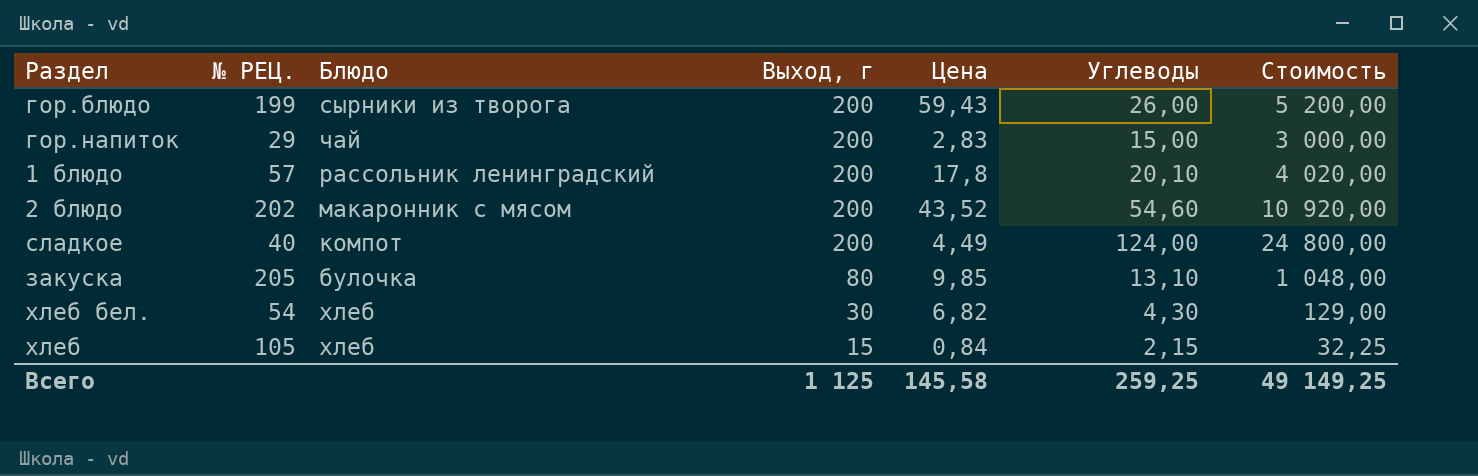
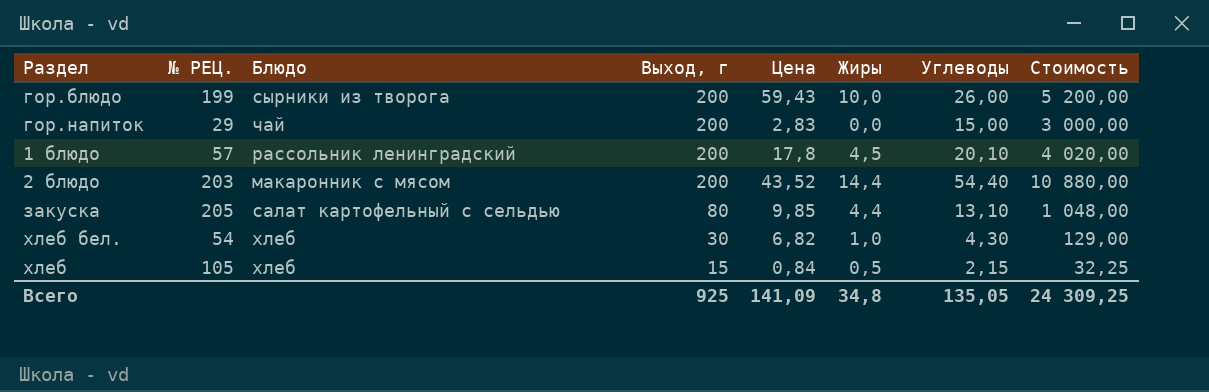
column Жиры | position: none -> 6
row сладкое: 40 | компот | 200 | 4,49 | 124,00 | 24 800,00 -> none
2 блюдо | № РЕЦ.: 202 -> 203
2 блюдо | Углеводы: 54,60 -> 54,40
2 блюдо | Стоимость: 10 920,00 -> 10 880,00
закуска | Блюдо: булочка -> салат картофельный с сельдью
Всего | Выход, г: 1 125 -> 925
Всего | Цена: 145,58 -> 141,09
Всего | Углеводы: 259,25 -> 135,05
Всего | Стоимость: 49 149,25 -> 24 309,25

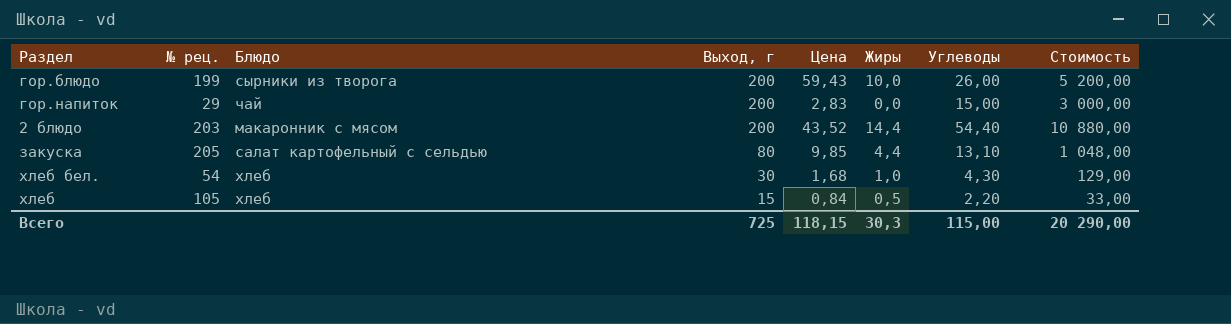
column name: № РЕЦ. -> № рец.
row 1 блюдо: 57 | рассольник ленинградский | 200 | 17,8 | 4,5 | 20,10 | 4 020,00 -> none
хлеб бел. | Цена: 6,82 -> 1,68
хлеб | Углеводы: 2,15 -> 2,20
хлеб | Стоимость: 32,25 -> 33,00
Всего | Выход, г: 925 -> 725
Всего | Цена: 141,09 -> 118,15
Всего | Жиры: 34,8 -> 30,3
Всего | Углеводы: 135,05 -> 115,00
Всего | Стоимость: 24 309,25 -> 20 290,00

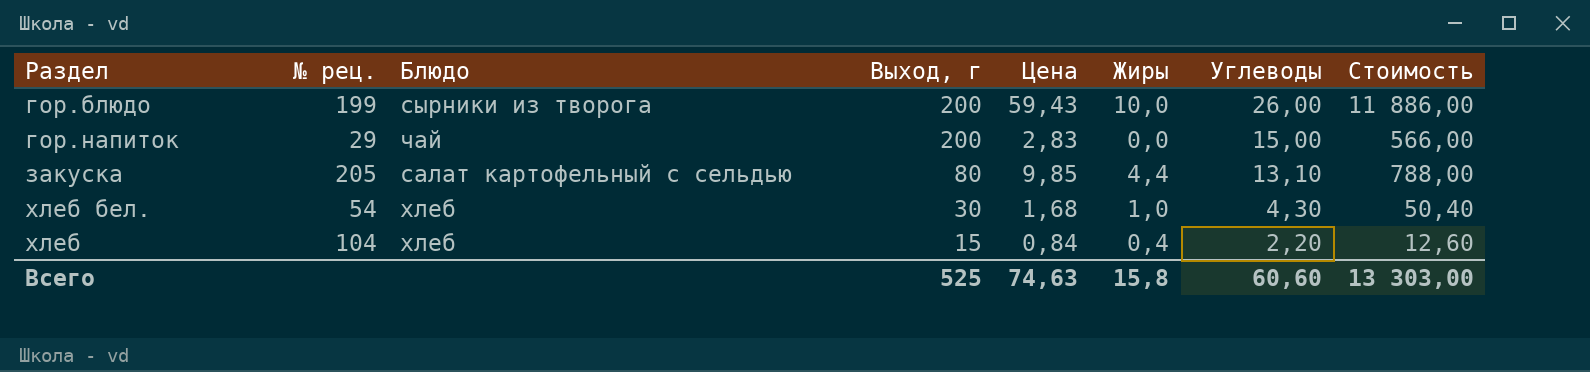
column Стоимость | formula: [Выход, г] * [Углеводы] -> [Выход, г] * [Цена]
row 2 блюдо: 203 | макаронник с мясом | 200 | 43,52 | 14,4 | 54,40 | 10 880,00 -> none
хлеб | № рец.: 105 -> 104
хлеб | Жиры: 0,5 -> 0,4
Всего | Выход, г: 725 -> 525
Всего | Цена: 118,15 -> 74,63
Всего | Жиры: 30,3 -> 15,8
Всего | Углеводы: 115,00 -> 60,60
Всего | Стоимость: 20 290,00 -> 13 303,00

